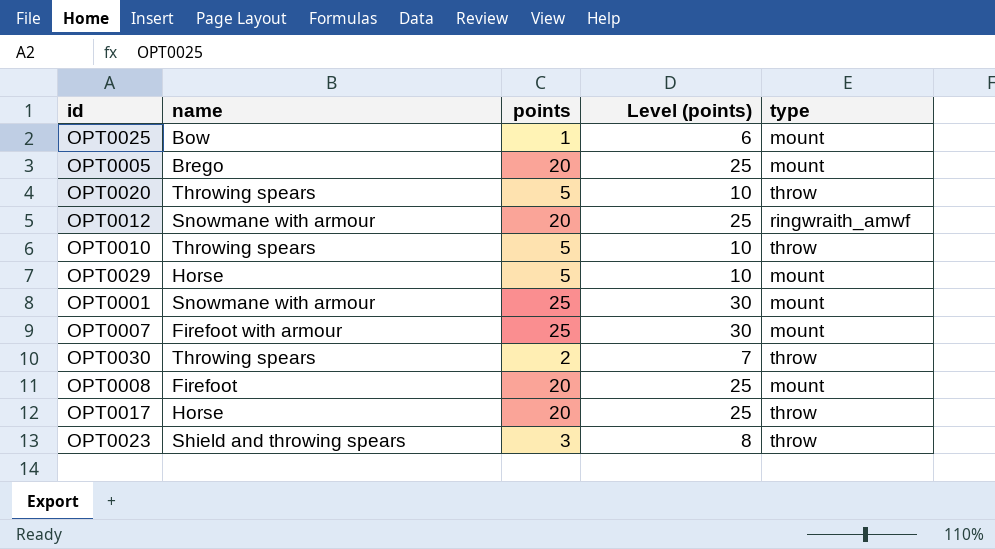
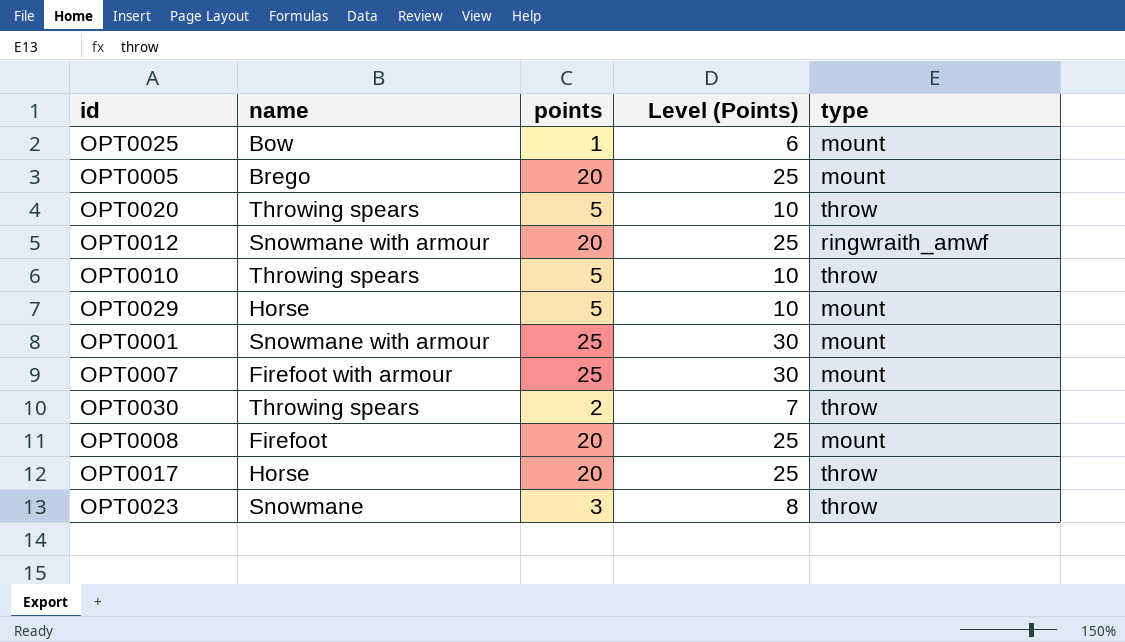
column name: Level (points) -> Level (Points)
OPT0023 | name: Shield and throwing spears -> Snowmane

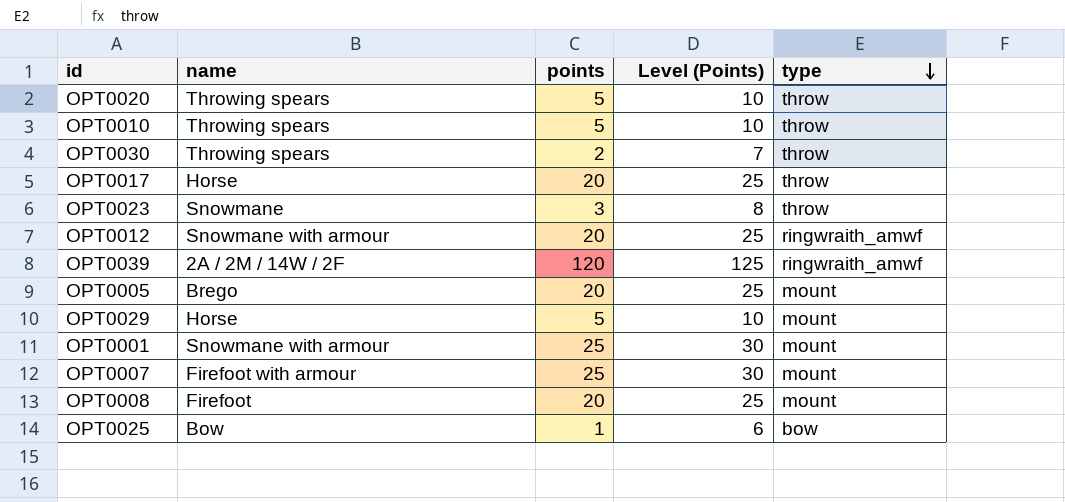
row order: none -> type descending
row OPT0039: none -> 2A / 2M / 14W / 2F | 120 | 125 | ringwraith_amwf
OPT0025 | type: mount -> bow

